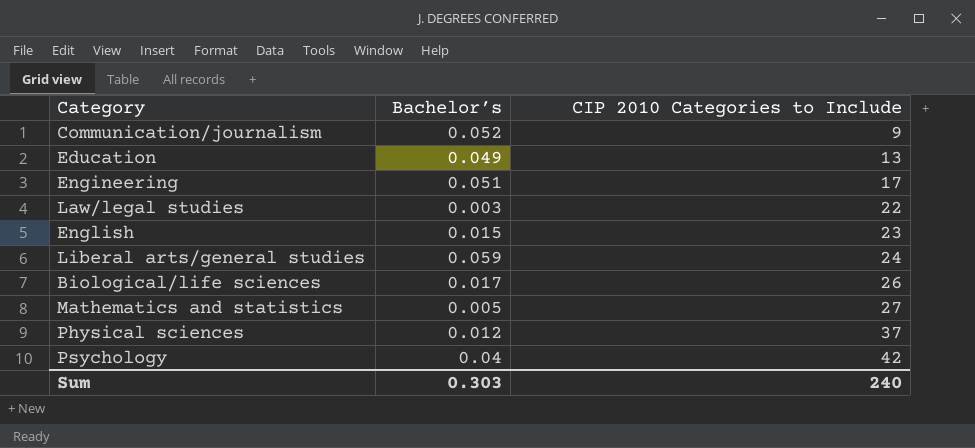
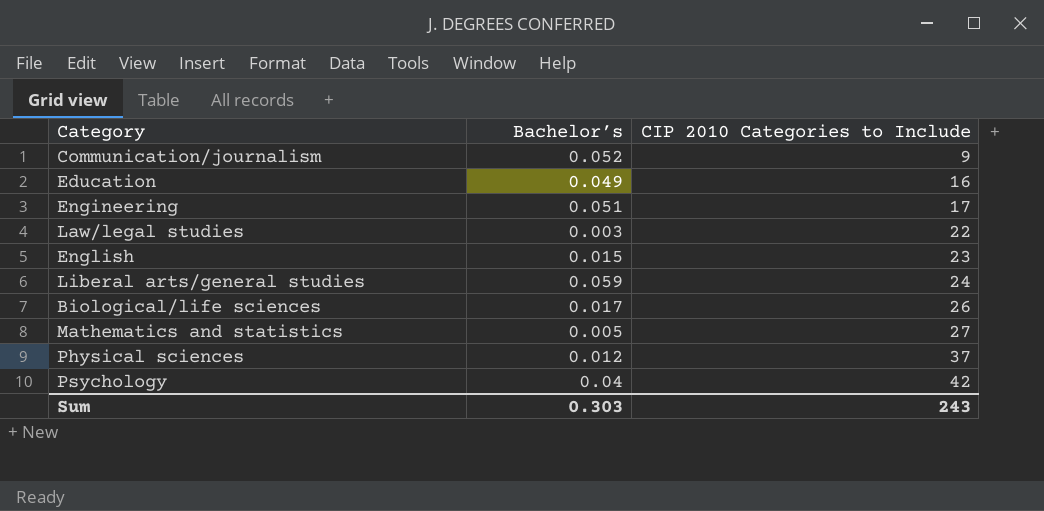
Education | CIP 2010 Categories to Include: 13 -> 16
Sum | CIP 2010 Categories to Include: 240 -> 243

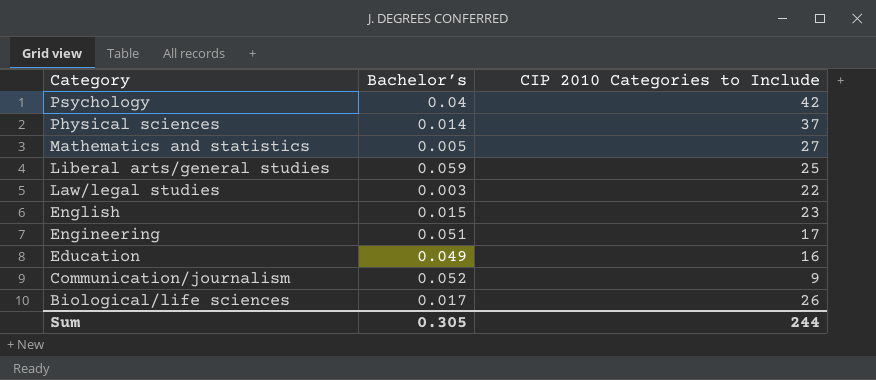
row order: CIP 2010 Categories to Include ascending -> Category descending
Physical sciences | Bachelor’s: 0.012 -> 0.014
Liberal arts/general studies | CIP 2010 Categories to Include: 24 -> 25
Sum | Bachelor’s: 0.303 -> 0.305
Sum | CIP 2010 Categories to Include: 243 -> 244

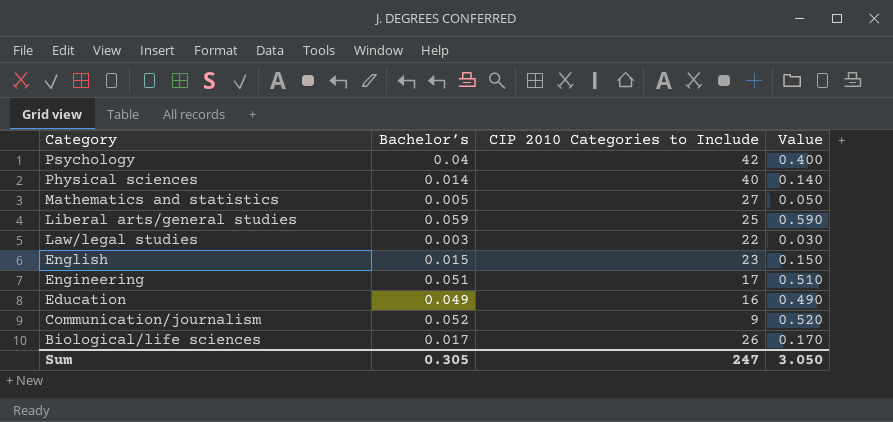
column Value | formula: none -> [Bachelor’s] * 10
Physical sciences | CIP 2010 Categories to Include: 37 -> 40
Sum | CIP 2010 Categories to Include: 244 -> 247

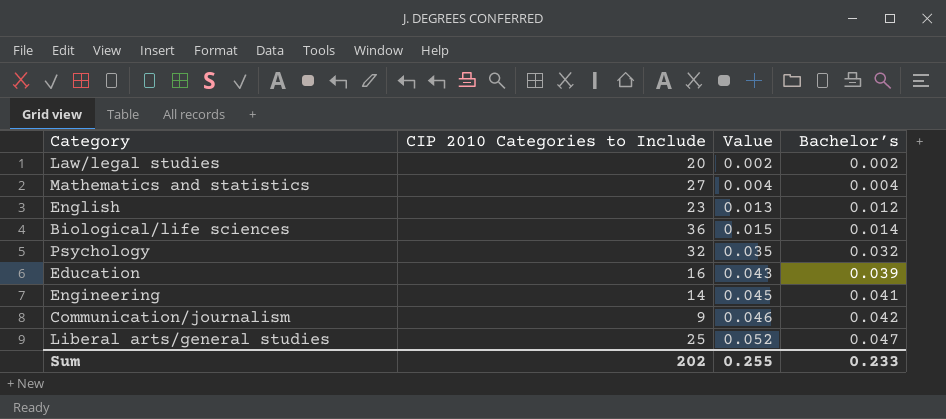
row order: Category descending -> Value ascending
column Value | formula: [Bachelor’s] * 10 -> [Bachelor’s] * 1.1
column Bachelor’s | position: 2 -> 4
row Physical sciences: 0.014 | 40 | 0.140 -> none
Law/legal studies | CIP 2010 Categories to Include: 22 -> 20
Law/legal studies | Bachelor’s: 0.003 -> 0.002
Mathematics and statistics | Bachelor’s: 0.005 -> 0.004
English | Bachelor’s: 0.015 -> 0.012
Biological/life sciences | CIP 2010 Categories to Include: 26 -> 36
Biological/life sciences | Bachelor’s: 0.017 -> 0.014
Psychology | CIP 2010 Categories to Include: 42 -> 32
Psychology | Bachelor’s: 0.04 -> 0.032
Education | Bachelor’s: 0.049 -> 0.039
Engineering | CIP 2010 Categories to Include: 17 -> 14
Engineering | Bachelor’s: 0.051 -> 0.041
Communication/journalism | Bachelor’s: 0.052 -> 0.042
Liberal arts/general studies | Bachelor’s: 0.059 -> 0.047
Sum | CIP 2010 Categories to Include: 247 -> 202
Sum | Value: 3.050 -> 0.255
Sum | Bachelor’s: 0.305 -> 0.233

